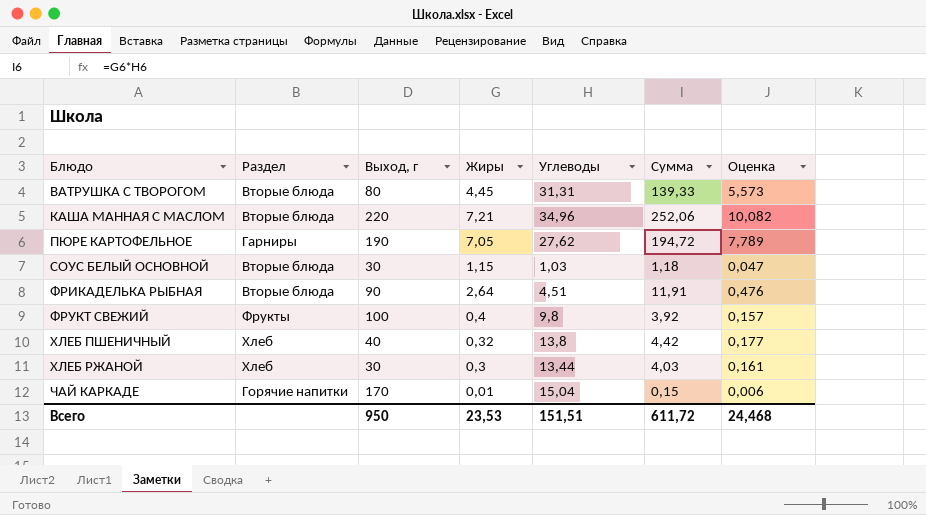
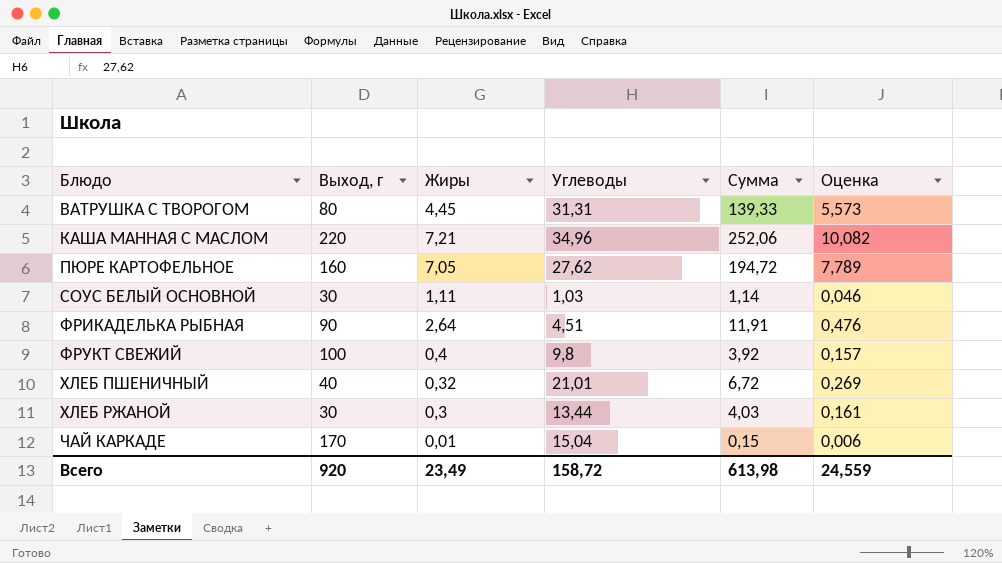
column Раздел | position: 2 -> none
ПЮРЕ КАРТОФЕЛЬНОЕ | Выход, г: 190 -> 160
СОУС БЕЛЫЙ ОСНОВНОЙ | Жиры: 1,15 -> 1,11
СОУС БЕЛЫЙ ОСНОВНОЙ | Сумма: 1,18 -> 1,14
СОУС БЕЛЫЙ ОСНОВНОЙ | Оценка: 0,047 -> 0,046
ХЛЕБ ПШЕНИЧНЫЙ | Углеводы: 13,8 -> 21,01
ХЛЕБ ПШЕНИЧНЫЙ | Сумма: 4,42 -> 6,72
ХЛЕБ ПШЕНИЧНЫЙ | Оценка: 0,177 -> 0,269
Всего | Выход, г: 950 -> 920
Всего | Жиры: 23,53 -> 23,49
Всего | Углеводы: 151,51 -> 158,72
Всего | Сумма: 611,72 -> 613,98
Всего | Оценка: 24,468 -> 24,559

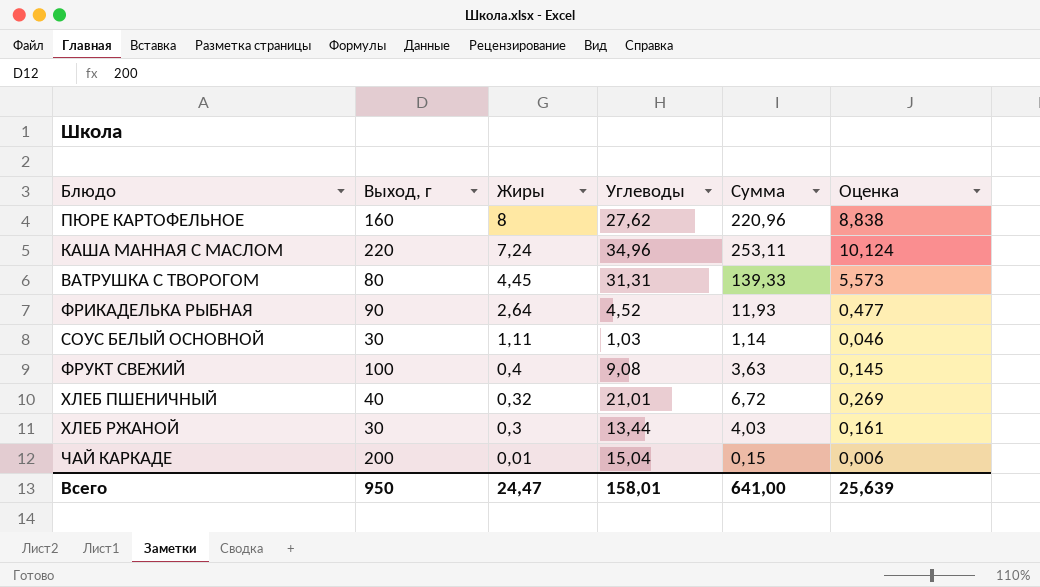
row order: Блюдо ascending -> Жиры descending
ПЮРЕ КАРТОФЕЛЬНОЕ | Жиры: 7,05 -> 8
ПЮРЕ КАРТОФЕЛЬНОЕ | Сумма: 194,72 -> 220,96
ПЮРЕ КАРТОФЕЛЬНОЕ | Оценка: 7,789 -> 8,838
КАША МАННАЯ С МАСЛОМ | Жиры: 7,21 -> 7,24
КАША МАННАЯ С МАСЛОМ | Сумма: 252,06 -> 253,11
КАША МАННАЯ С МАСЛОМ | Оценка: 10,082 -> 10,124
ФРИКАДЕЛЬКА РЫБНАЯ | Углеводы: 4,51 -> 4,52
ФРИКАДЕЛЬКА РЫБНАЯ | Сумма: 11,91 -> 11,93
ФРИКАДЕЛЬКА РЫБНАЯ | Оценка: 0,476 -> 0,477
ФРУКТ СВЕЖИЙ | Углеводы: 9,8 -> 9,08
ФРУКТ СВЕЖИЙ | Сумма: 3,92 -> 3,63
ФРУКТ СВЕЖИЙ | Оценка: 0,157 -> 0,145
ЧАЙ КАРКАДЕ | Выход, г: 170 -> 200
Всего | Выход, г: 920 -> 950
Всего | Жиры: 23,49 -> 24,47
Всего | Углеводы: 158,72 -> 158,01
Всего | Сумма: 613,98 -> 641,00
Всего | Оценка: 24,559 -> 25,639

